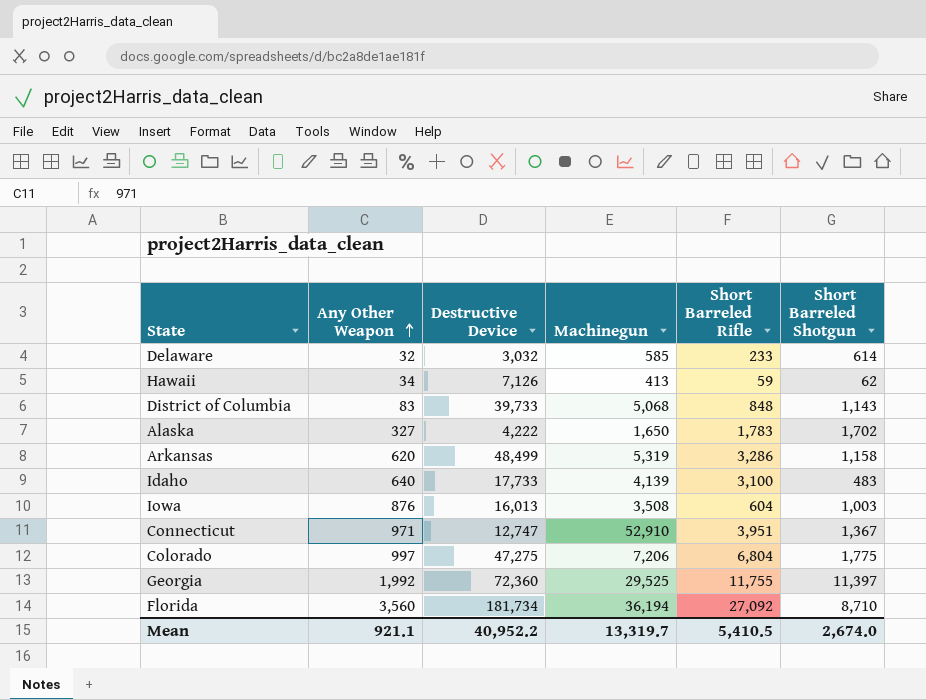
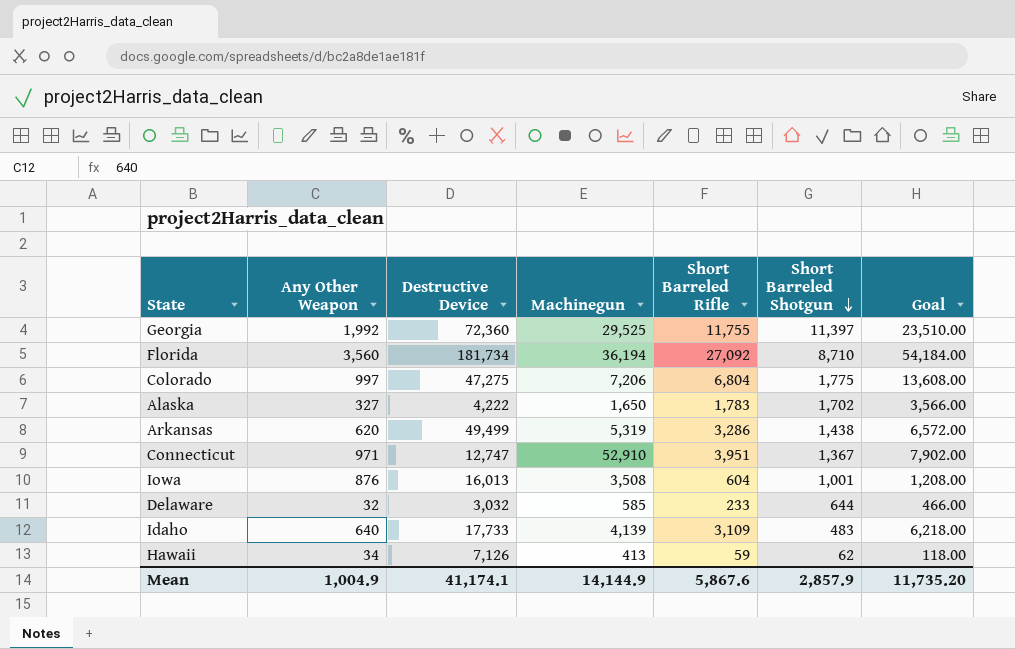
row order: Any Other Weapon ascending -> Short Barreled Shotgun descending
column Goal | formula: none -> [Short Barreled Rifle] * 2
row District of Columbia: 83 | 39,733 | 5,068 | 848 | 1,143 -> none
Arkansas | Destructive Device: 48,499 -> 49,499
Arkansas | Short Barreled Shotgun: 1,158 -> 1,438
Iowa | Short Barreled Shotgun: 1,003 -> 1,001
Delaware | Short Barreled Shotgun: 614 -> 644
Idaho | Short Barreled Rifle: 3,100 -> 3,109
Mean | Any Other Weapon: 921.1 -> 1,004.9
Mean | Destructive Device: 40,952.2 -> 41,174.1
Mean | Machinegun: 13,319.7 -> 14,144.9
Mean | Short Barreled Rifle: 5,410.5 -> 5,867.6
Mean | Short Barreled Shotgun: 2,674.0 -> 2,857.9

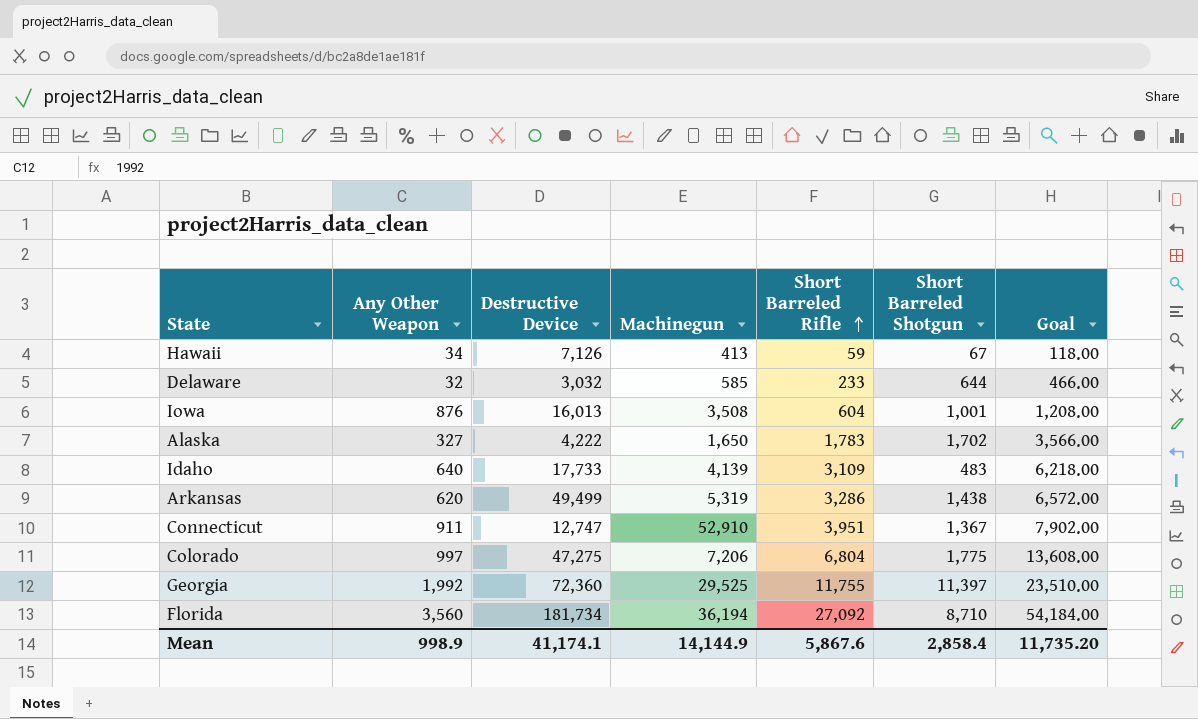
row order: Short Barreled Shotgun descending -> Short Barreled Rifle ascending
Hawaii | Short Barreled Shotgun: 62 -> 67
Connecticut | Any Other Weapon: 971 -> 911
Mean | Any Other Weapon: 1,004.9 -> 998.9
Mean | Short Barreled Shotgun: 2,857.9 -> 2,858.4

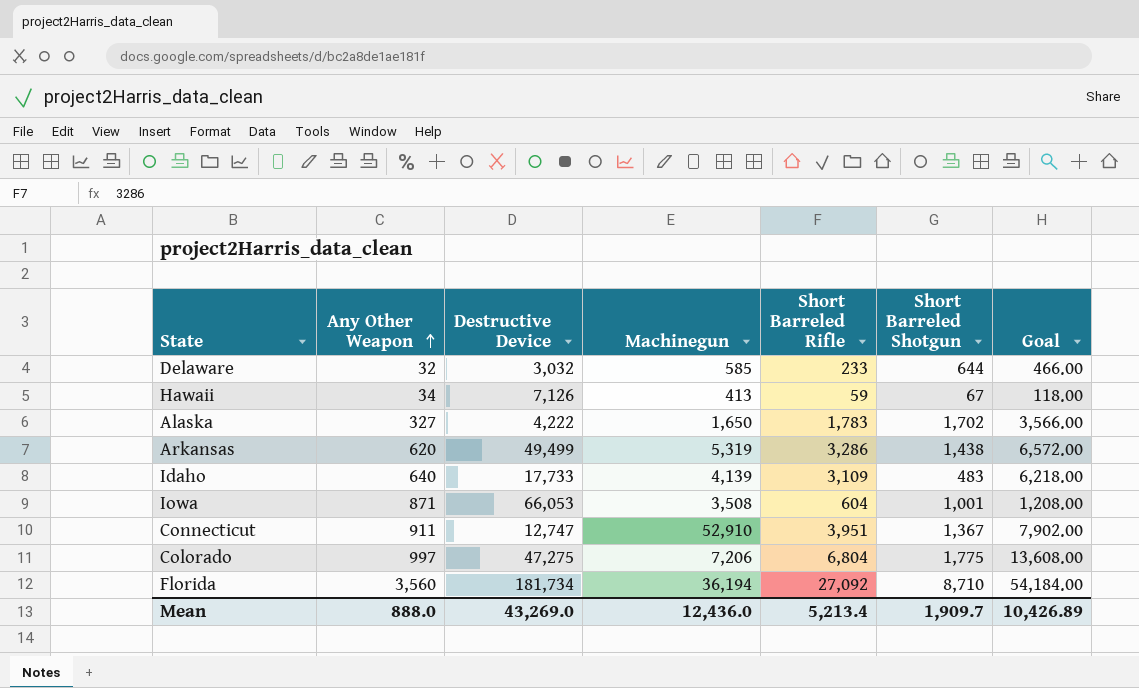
row order: Short Barreled Rifle ascending -> Any Other Weapon ascending
row Georgia: 1,992 | 72,360 | 29,525 | 11,755 | 11,397 | 23,510.00 -> none
Iowa | Any Other Weapon: 876 -> 871
Iowa | Destructive Device: 16,013 -> 66,053
Mean | Any Other Weapon: 998.9 -> 888.0
Mean | Destructive Device: 41,174.1 -> 43,269.0
Mean | Machinegun: 14,144.9 -> 12,436.0
Mean | Short Barreled Rifle: 5,867.6 -> 5,213.4
Mean | Short Barreled Shotgun: 2,858.4 -> 1,909.7
Mean | Goal: 11,735.20 -> 10,426.89

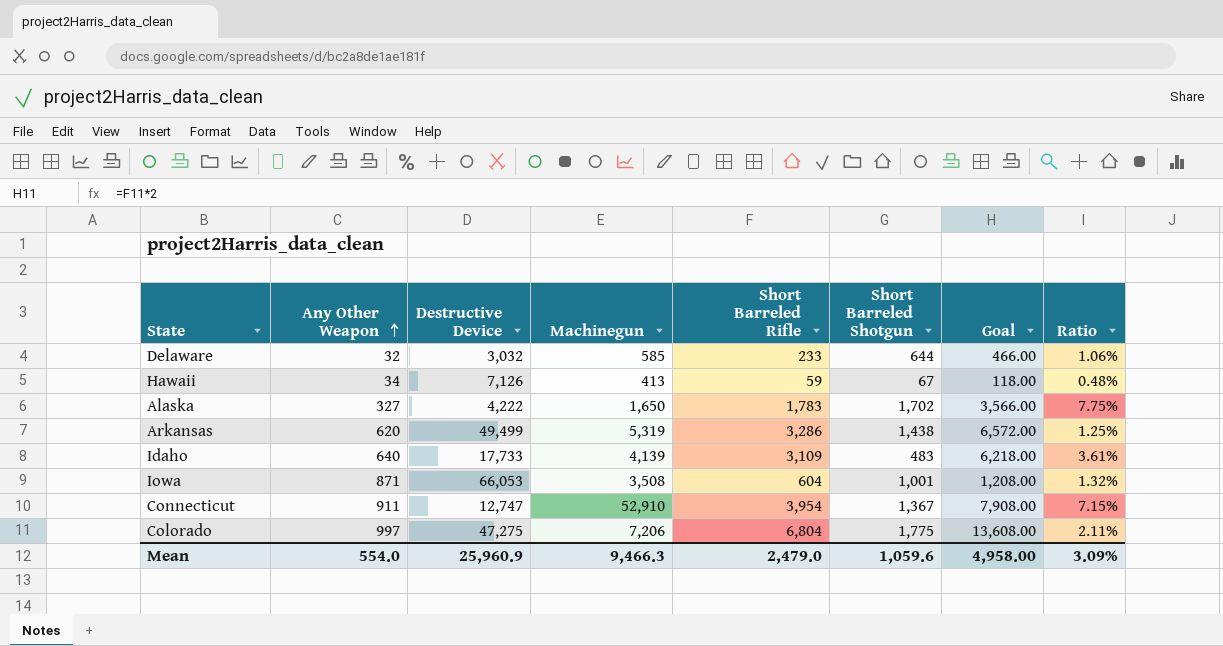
column Ratio | formula: none -> [Any Other Weapon] / [Destructive Device]
row Florida: 3,560 | 181,734 | 36,194 | 27,092 | 8,710 | 54,184.00 -> none
Connecticut | Short Barreled Rifle: 3,951 -> 3,954
Connecticut | Goal: 7,902.00 -> 7,908.00
Mean | Any Other Weapon: 888.0 -> 554.0
Mean | Destructive Device: 43,269.0 -> 25,960.9
Mean | Machinegun: 12,436.0 -> 9,466.3
Mean | Short Barreled Rifle: 5,213.4 -> 2,479.0
Mean | Short Barreled Shotgun: 1,909.7 -> 1,059.6
Mean | Goal: 10,426.89 -> 4,958.00

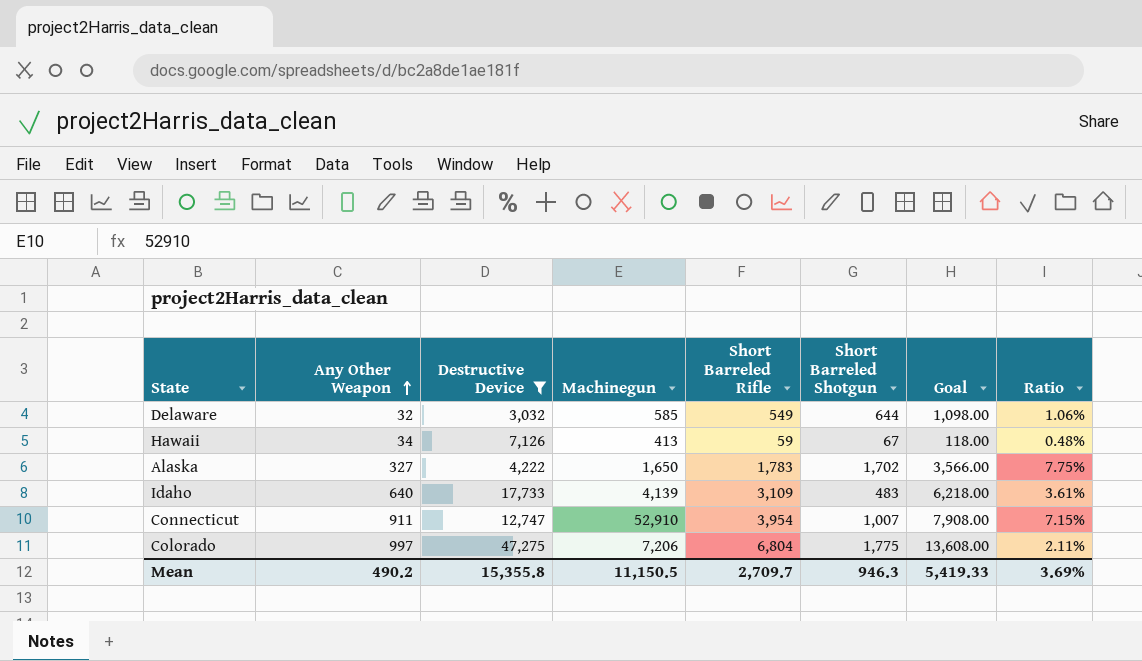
filter: none -> Destructive Device <= 47,275
Delaware | Short Barreled Rifle: 233 -> 549
Delaware | Goal: 466.00 -> 1,098.00
Connecticut | Short Barreled Shotgun: 1,367 -> 1,007
Mean | Any Other Weapon: 554.0 -> 490.2
Mean | Destructive Device: 25,960.9 -> 15,355.8
Mean | Machinegun: 9,466.3 -> 11,150.5
Mean | Short Barreled Rifle: 2,479.0 -> 2,709.7
Mean | Short Barreled Shotgun: 1,059.6 -> 946.3
Mean | Goal: 4,958.00 -> 5,419.33
Mean | Ratio: 3.09% -> 3.69%

